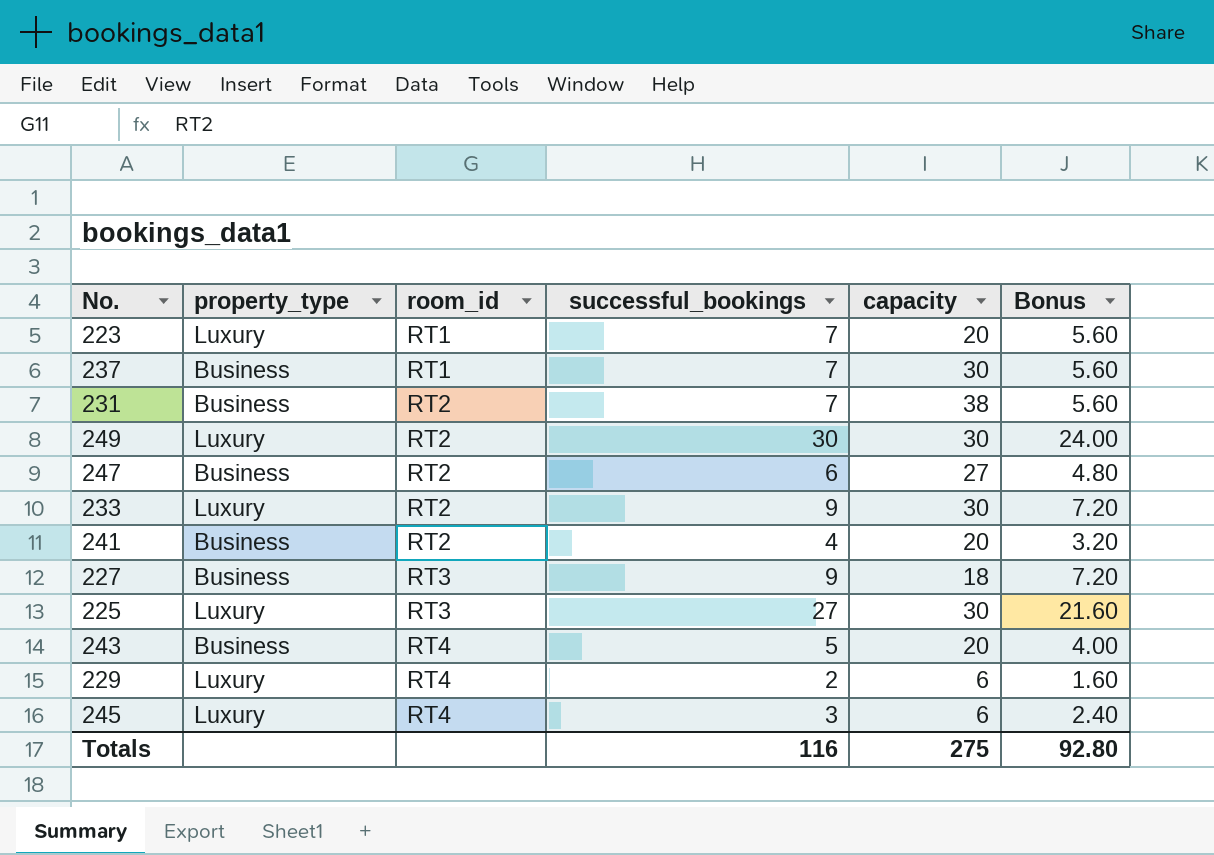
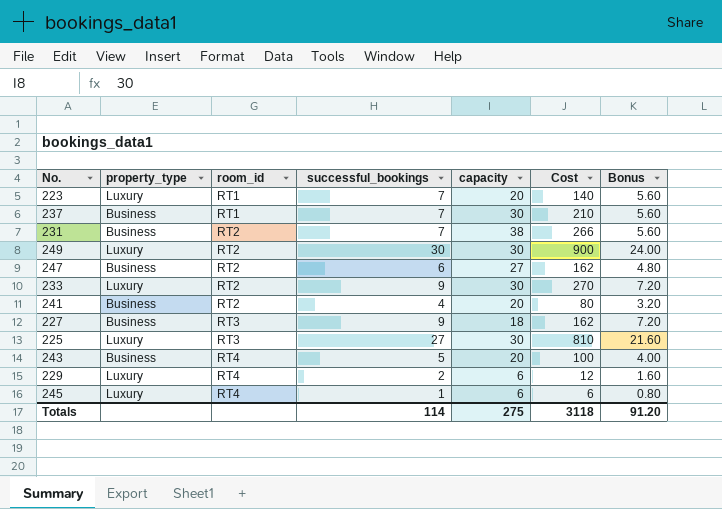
column Cost | formula: none -> [successful_bookings] * [capacity]
245 | successful_bookings: 3 -> 1
245 | Bonus: 2.40 -> 0.80
Totals | successful_bookings: 116 -> 114
Totals | Bonus: 92.80 -> 91.20

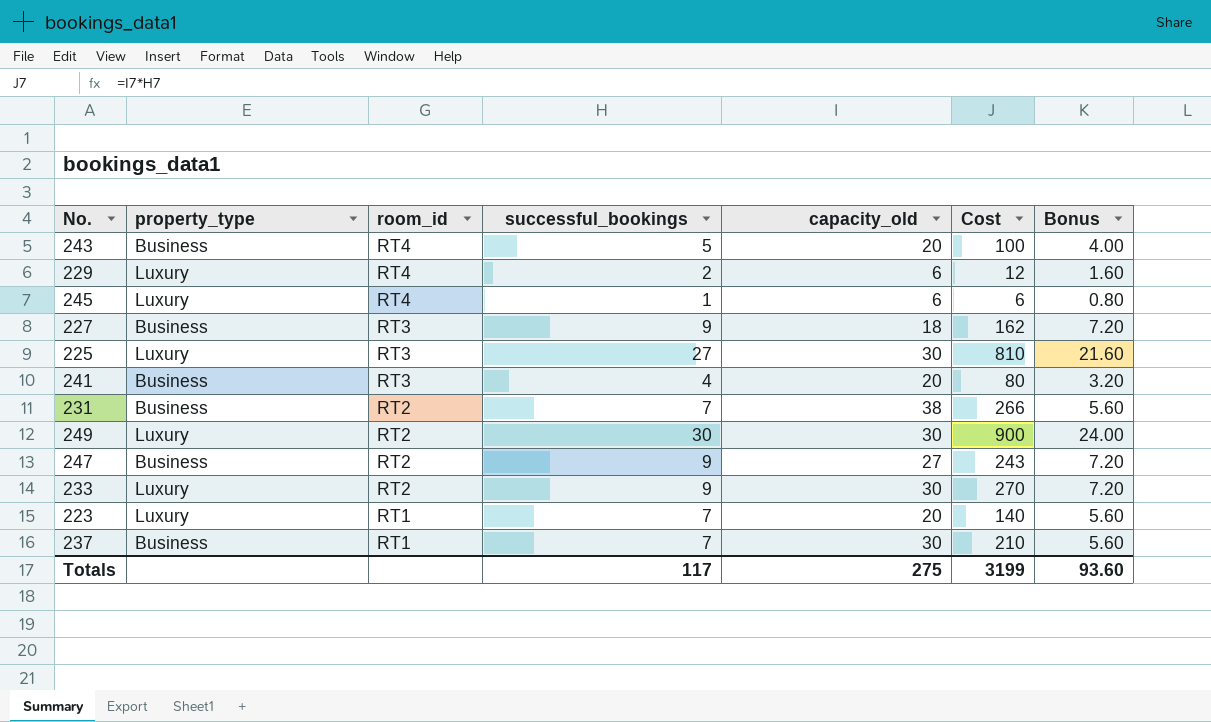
row order: room_id ascending -> room_id descending
column name: capacity -> capacity_old
241 | room_id: RT2 -> RT3
247 | successful_bookings: 6 -> 9
247 | Cost: 162 -> 243
247 | Bonus: 4.80 -> 7.20
Totals | successful_bookings: 114 -> 117
Totals | Cost: 3118 -> 3199
Totals | Bonus: 91.20 -> 93.60

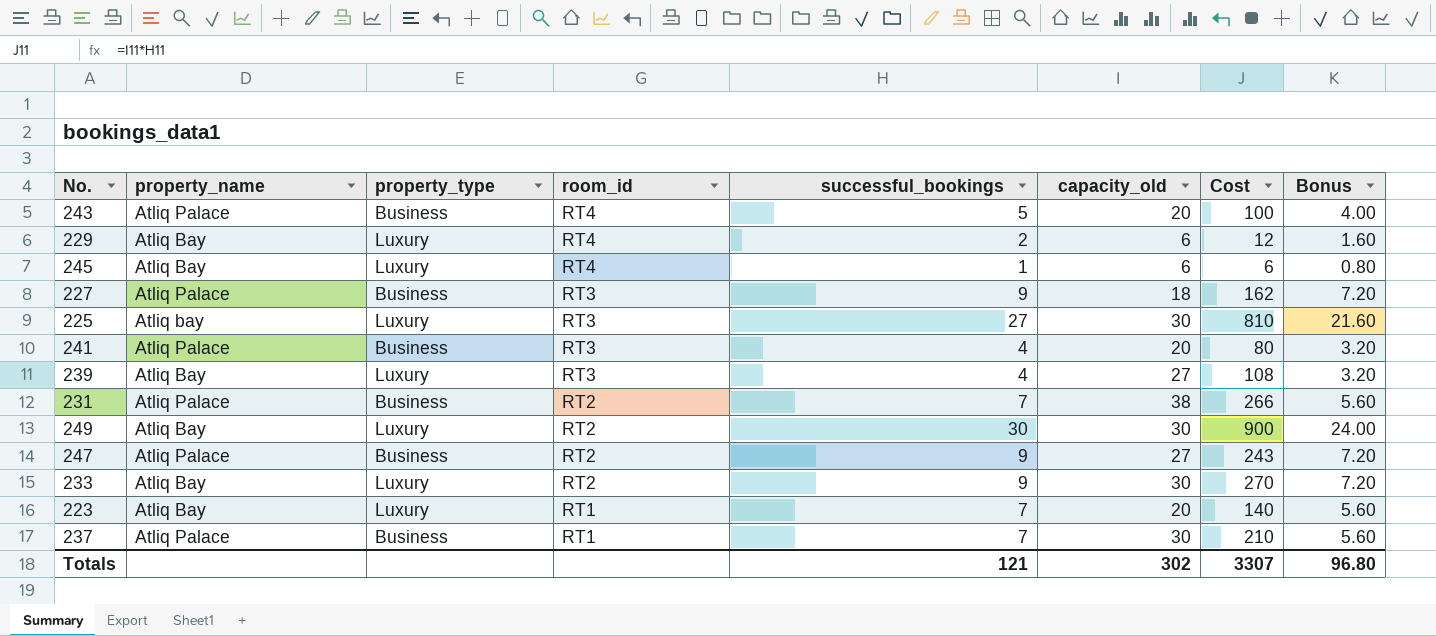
column property_name | position: none -> 2
row 239: none -> Atliq Bay | Luxury | RT3 | 4 | 27 | 108 | 3.20
Totals | successful_bookings: 117 -> 121
Totals | capacity_old: 275 -> 302
Totals | Cost: 3199 -> 3307
Totals | Bonus: 93.60 -> 96.80

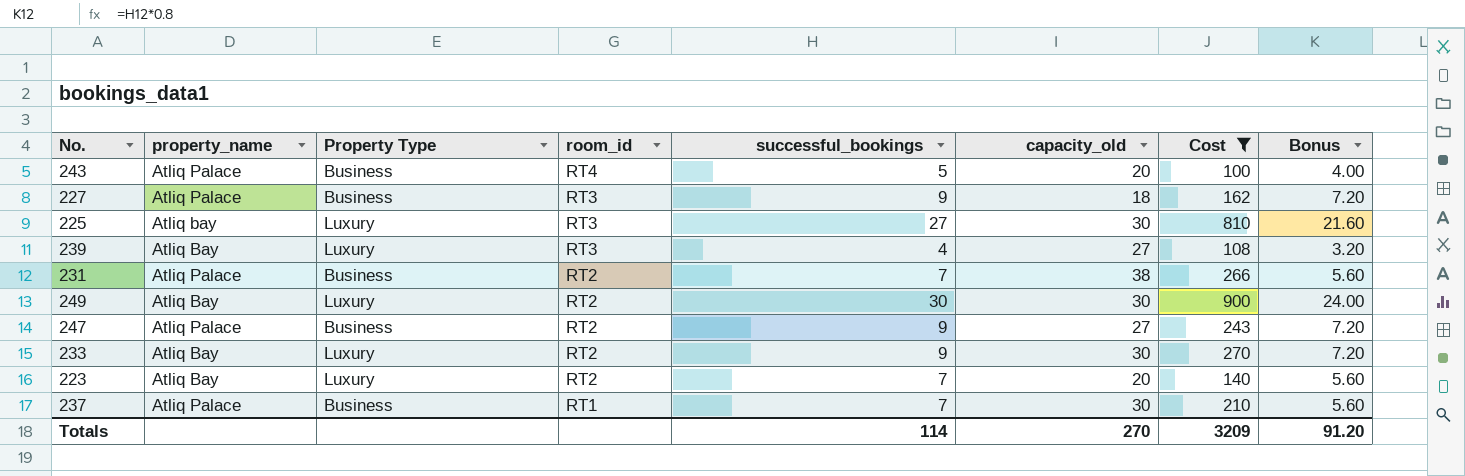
filter: none -> Cost >= 100
column name: property_type -> Property Type
223 | room_id: RT1 -> RT2
Totals | successful_bookings: 121 -> 114
Totals | capacity_old: 302 -> 270
Totals | Cost: 3307 -> 3209
Totals | Bonus: 96.80 -> 91.20

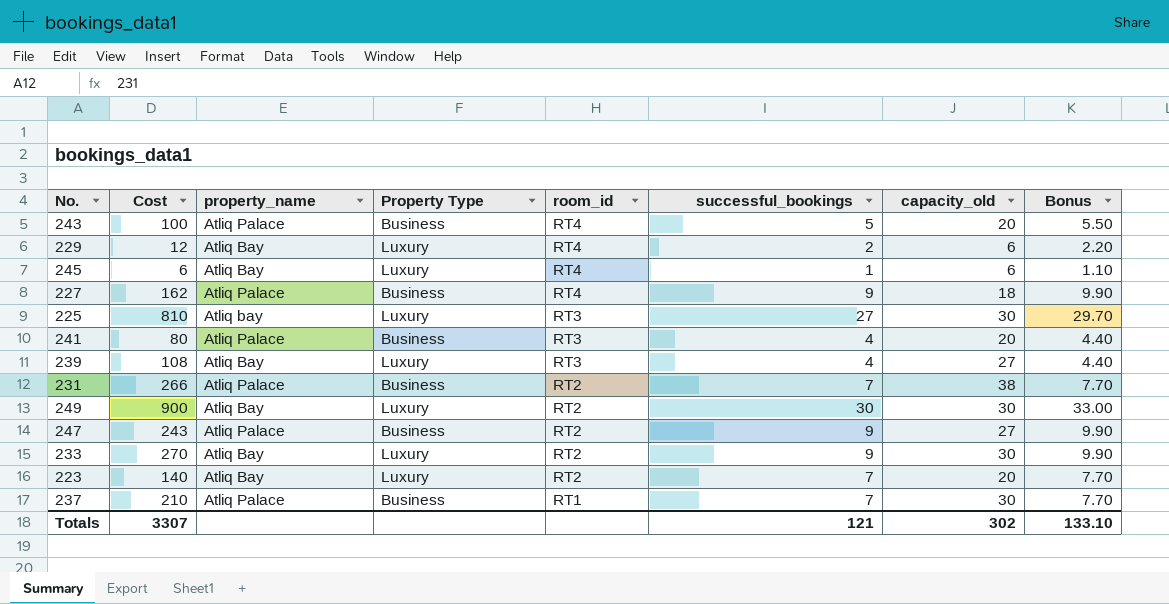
filter: Cost >= 100 -> none
column Cost | position: 7 -> 2
column Bonus | formula: [successful_bookings] * 0.8 -> [successful_bookings] * 1.1
227 | room_id: RT3 -> RT4
Totals | Cost: 3209 -> 3307
Totals | successful_bookings: 114 -> 121
Totals | capacity_old: 270 -> 302
Totals | Bonus: 91.20 -> 133.10

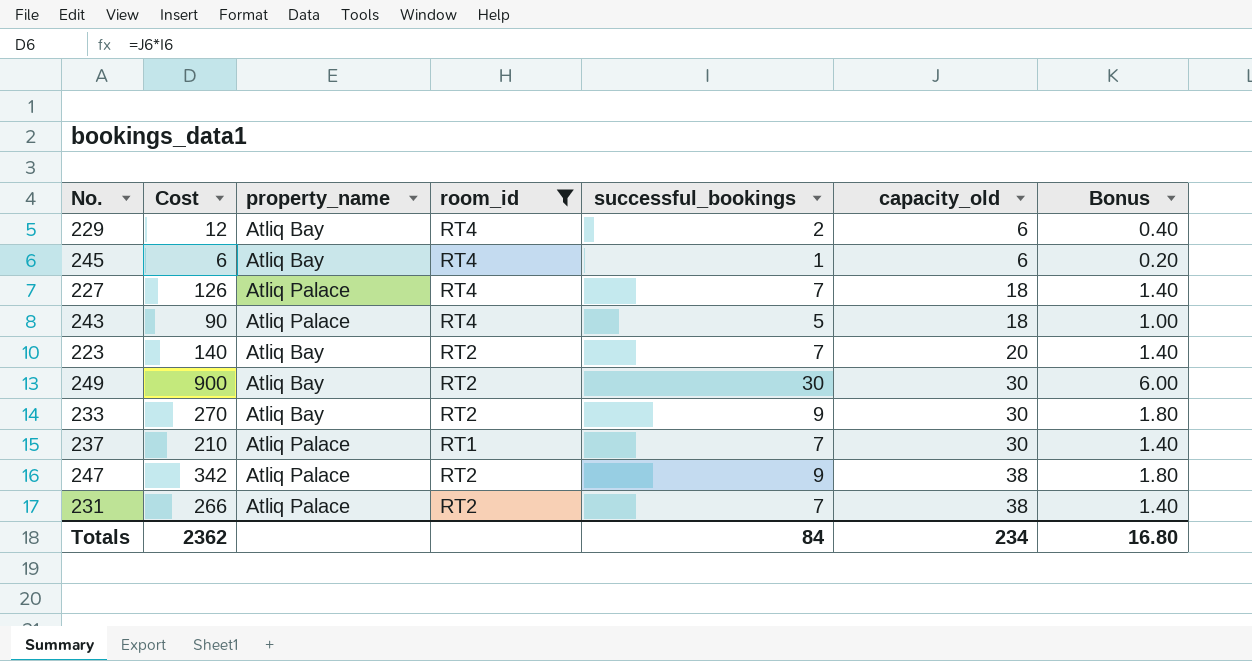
filter: none -> room_id != RT3
row order: room_id descending -> capacity_old ascending
column Property Type | position: 4 -> none
column Bonus | formula: [successful_bookings] * 1.1 -> [successful_bookings] * 0.2
227 | Cost: 162 -> 126
227 | successful_bookings: 9 -> 7
243 | Cost: 100 -> 90
243 | capacity_old: 20 -> 18
247 | Cost: 243 -> 342
247 | capacity_old: 27 -> 38
Totals | Cost: 3307 -> 2362
Totals | successful_bookings: 121 -> 84
Totals | capacity_old: 302 -> 234
Totals | Bonus: 133.10 -> 16.80

